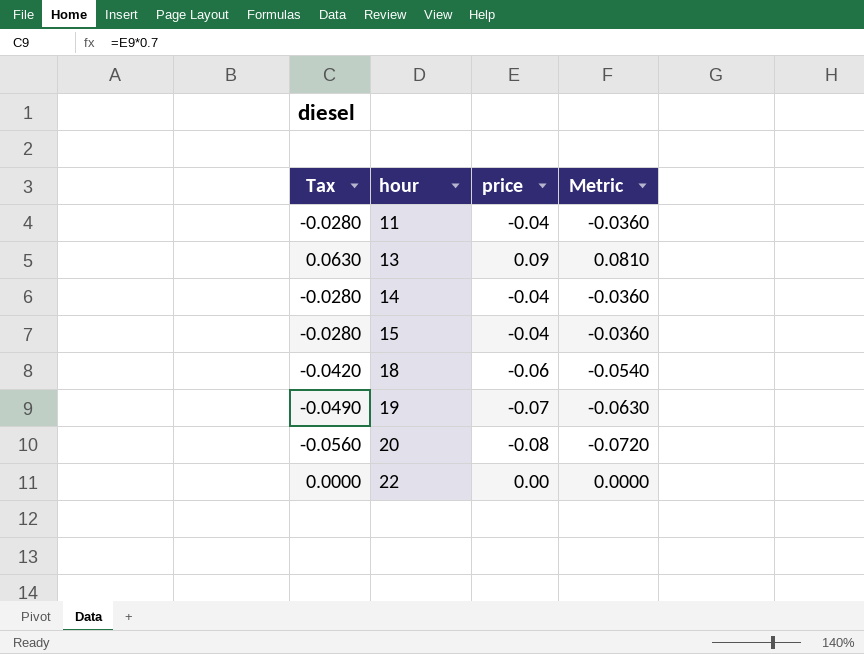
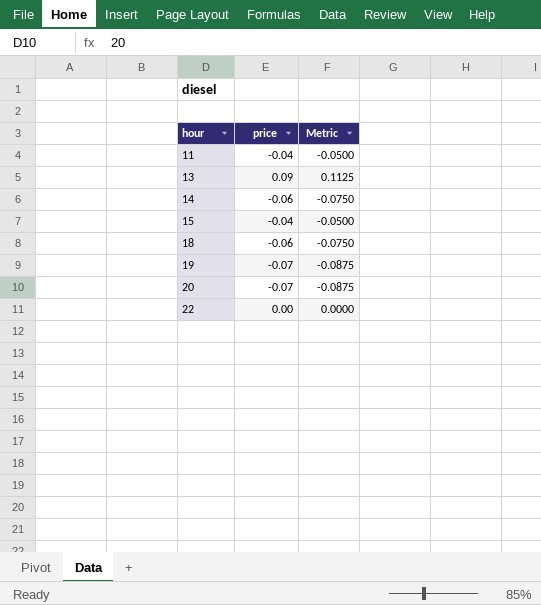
column Tax | formula: [price] * 0.7 -> none
column Metric | formula: [price] * 0.9 -> [price] * 1.25
14 | price: -0.04 -> -0.06
20 | price: -0.08 -> -0.07

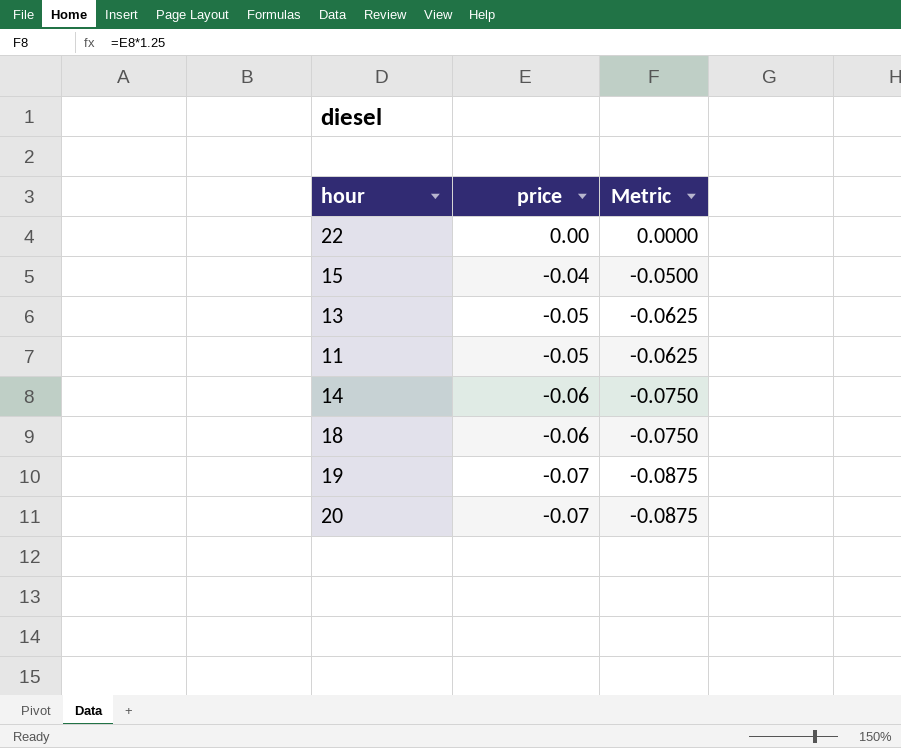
row order: hour ascending -> price descending
13 | price: 0.09 -> -0.05
13 | Metric: 0.1125 -> -0.0625
11 | price: -0.04 -> -0.05
11 | Metric: -0.0500 -> -0.0625

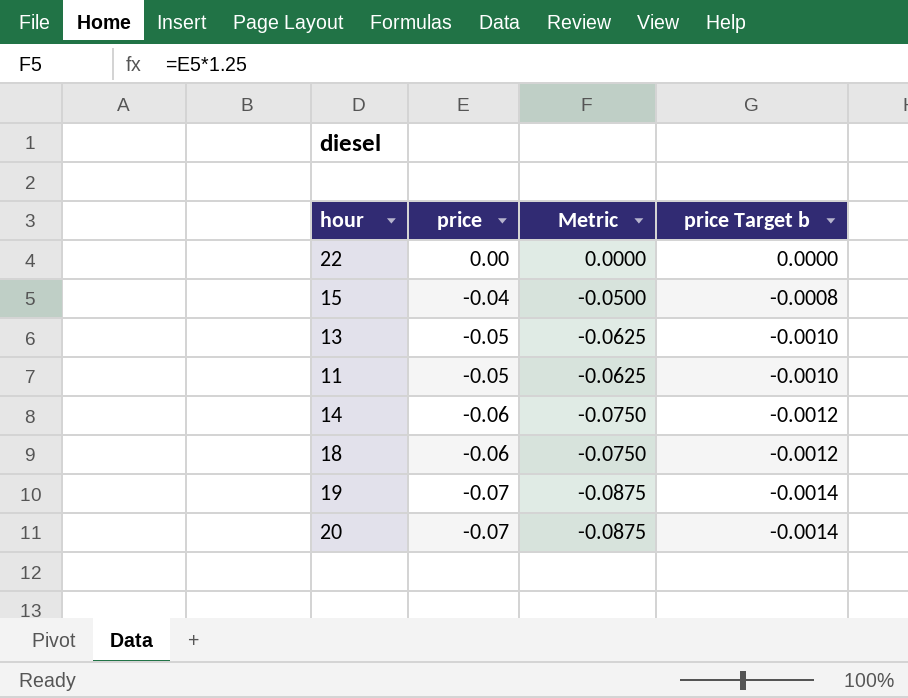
column price Target b | formula: none -> [price] * 0.02

